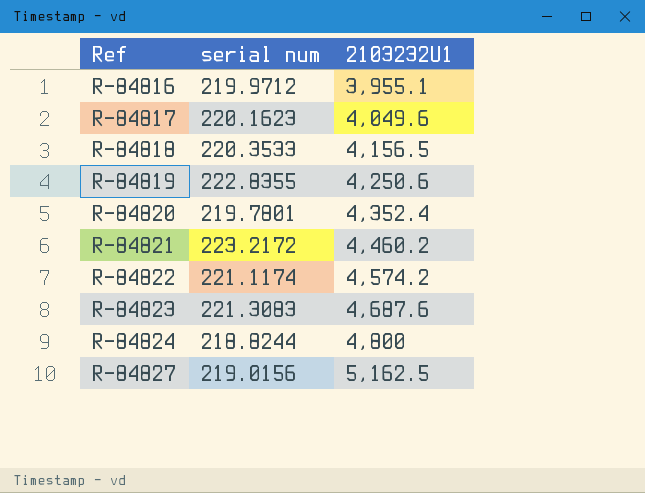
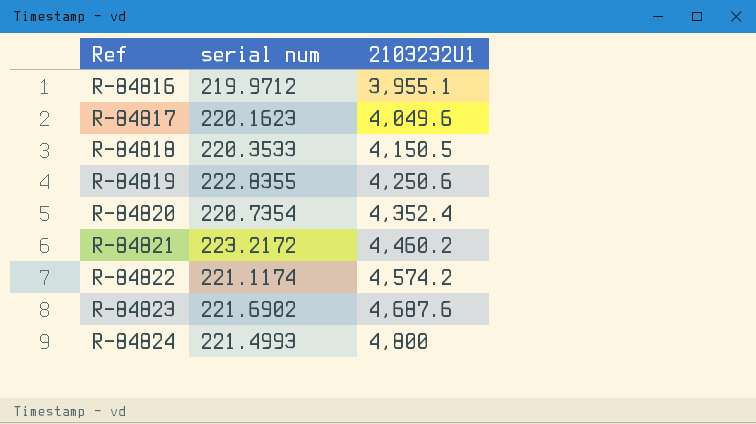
row R-84827: 219.0156 | 5,162.5 -> none
R-84818 | 2103232U1: 4,156.5 -> 4,150.5
R-84820 | serial num: 219.7801 -> 220.7354
R-84823 | serial num: 221.3083 -> 221.6902
R-84824 | serial num: 218.8244 -> 221.4993

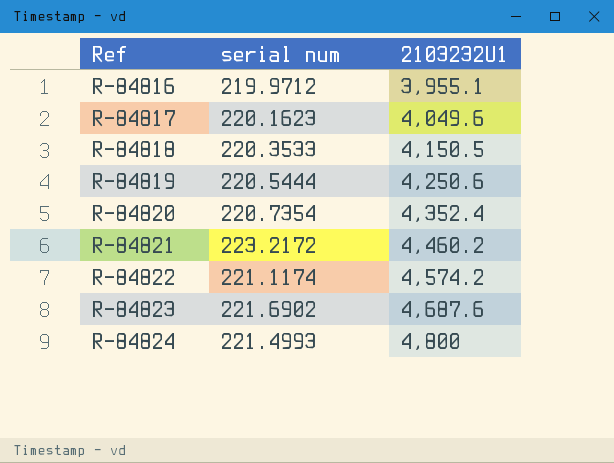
R-84819 | serial num: 222.8355 -> 220.5444

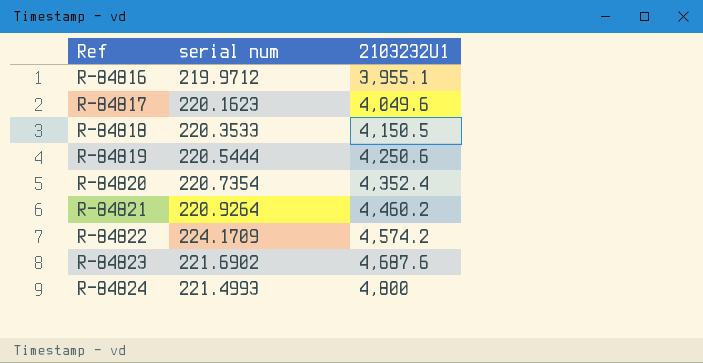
R-84821 | serial num: 223.2172 -> 220.9264
R-84822 | serial num: 221.1174 -> 224.1709

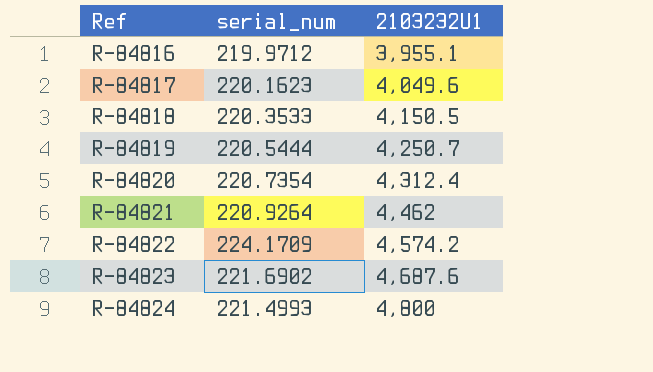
column name: serial num -> serial_num
R-84819 | 2103232U1: 4,250.6 -> 4,250.7
R-84820 | 2103232U1: 4,352.4 -> 4,312.4
R-84821 | 2103232U1: 4,460.2 -> 4,462

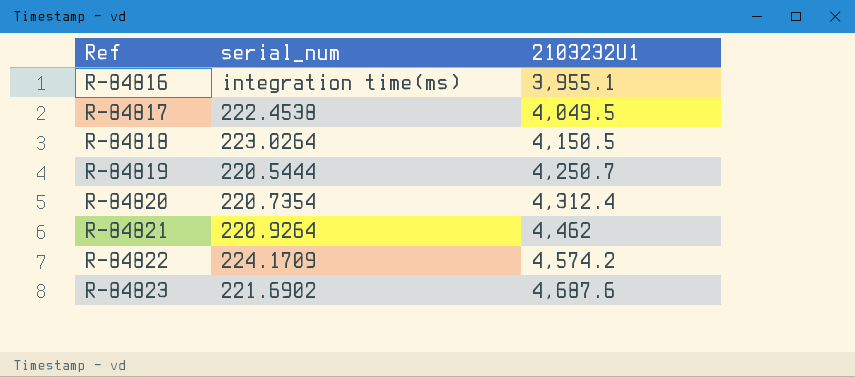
row R-84824: 221.4993 | 4,800 -> none
R-84816 | serial_num: 219.9712 -> integration time(ms)
R-84817 | serial_num: 220.1623 -> 222.4538
R-84817 | 2103232U1: 4,049.6 -> 4,049.5
R-84818 | serial_num: 220.3533 -> 223.0264

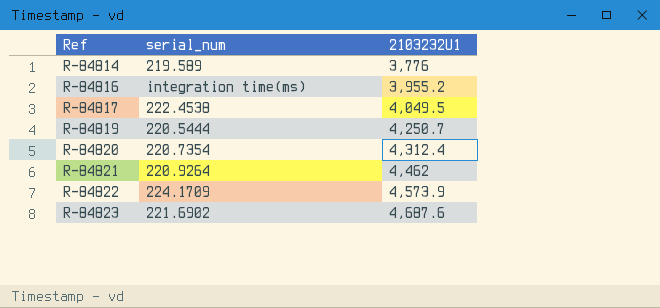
row R-84818: 223.0264 | 4,150.5 -> none
row R-84814: none -> 219.589 | 3,776
R-84816 | 2103232U1: 3,955.1 -> 3,955.2
R-84822 | 2103232U1: 4,574.2 -> 4,573.9

